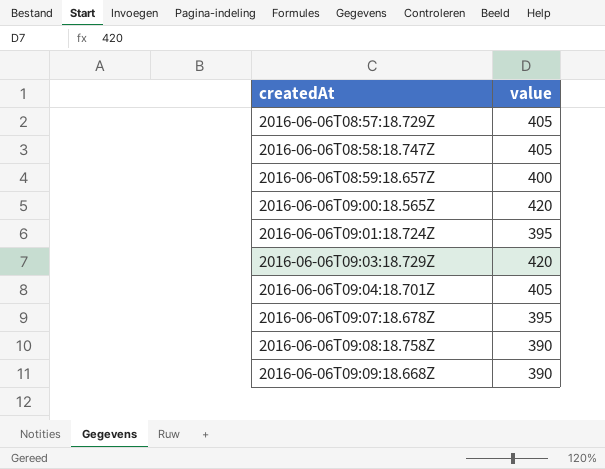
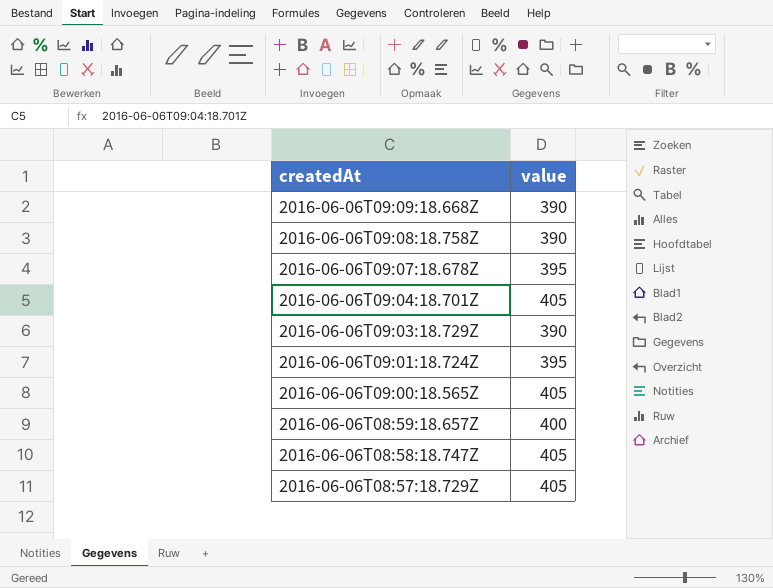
row order: createdAt ascending -> createdAt descending
2016-06-06T09:03:18.729Z | value: 420 -> 390
2016-06-06T09:00:18.565Z | value: 420 -> 405

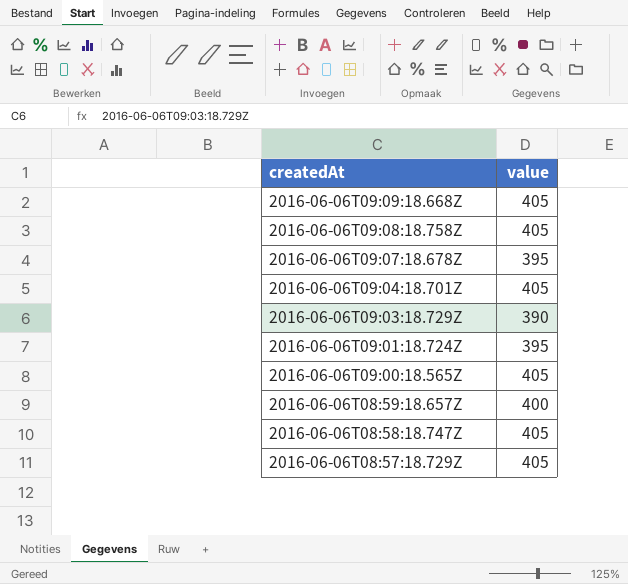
2016-06-06T09:09:18.668Z | value: 390 -> 405
2016-06-06T09:08:18.758Z | value: 390 -> 405

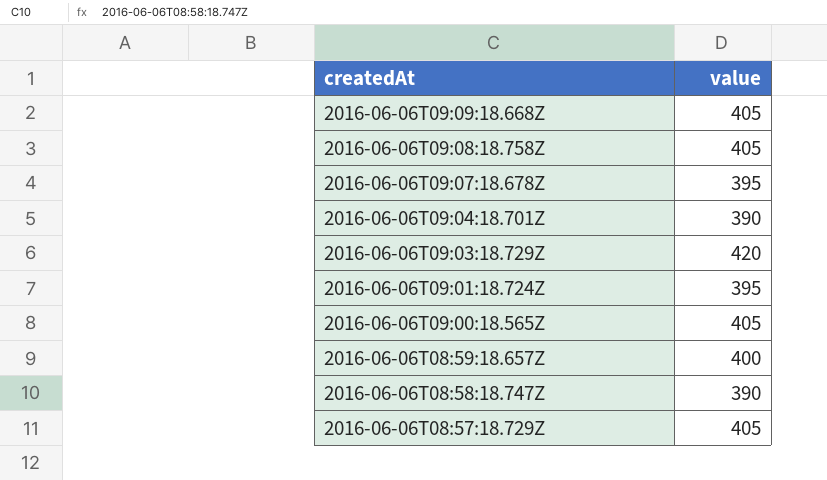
2016-06-06T09:04:18.701Z | value: 405 -> 390
2016-06-06T09:03:18.729Z | value: 390 -> 420
2016-06-06T08:58:18.747Z | value: 405 -> 390

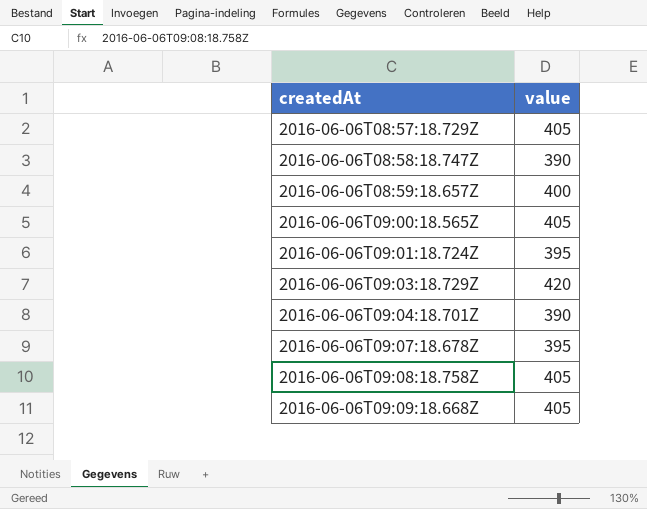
row order: createdAt descending -> createdAt ascending

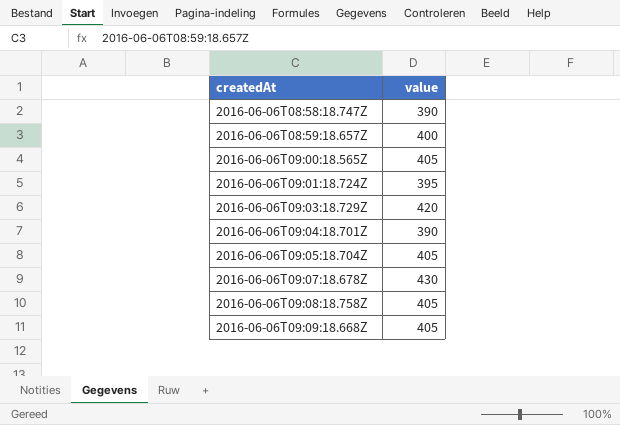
row 2016-06-06T08:57:18.729Z: 405 -> none
row 2016-06-06T09:05:18.704Z: none -> 405
2016-06-06T09:07:18.678Z | value: 395 -> 430

